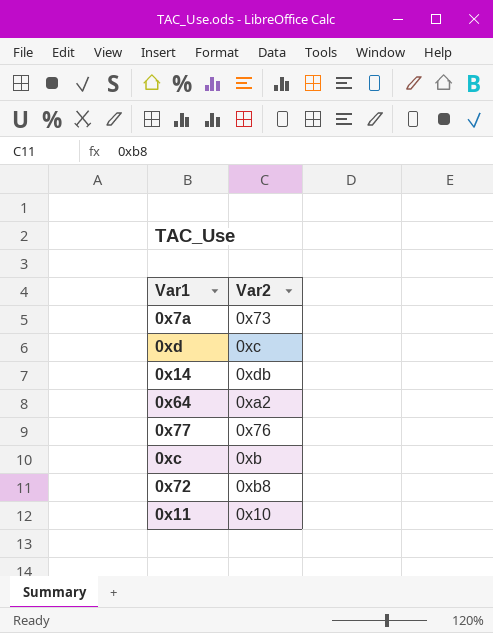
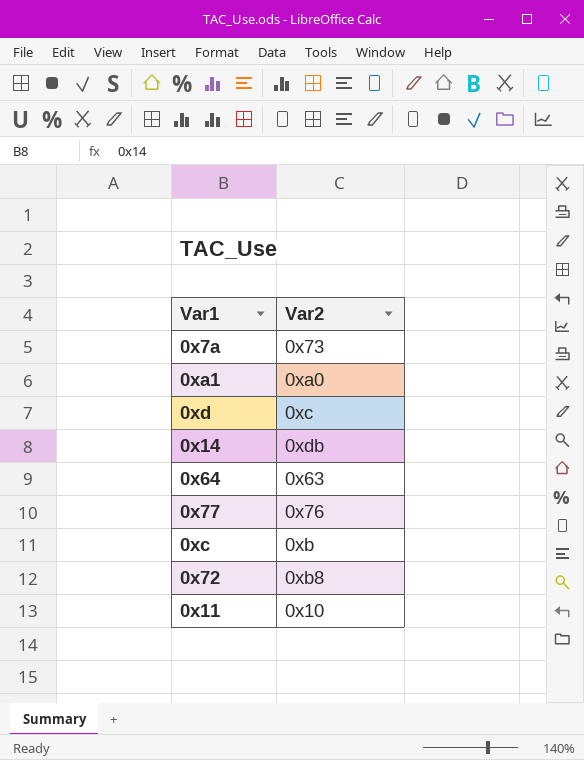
row 0xa1: none -> 0xa0
0x64 | Var2: 0xa2 -> 0x63

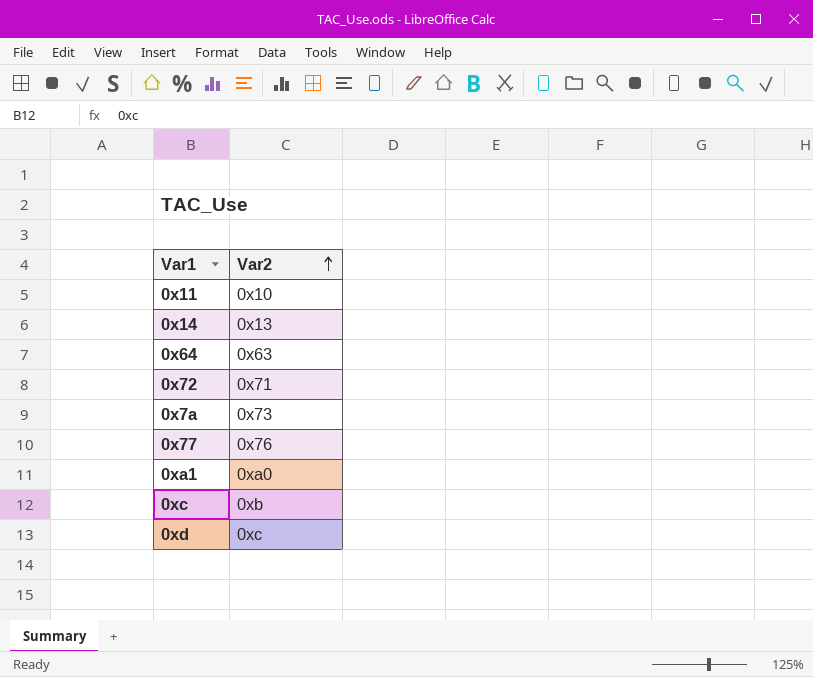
row order: none -> Var2 ascending
0x14 | Var2: 0xdb -> 0x13
0x72 | Var2: 0xb8 -> 0x71

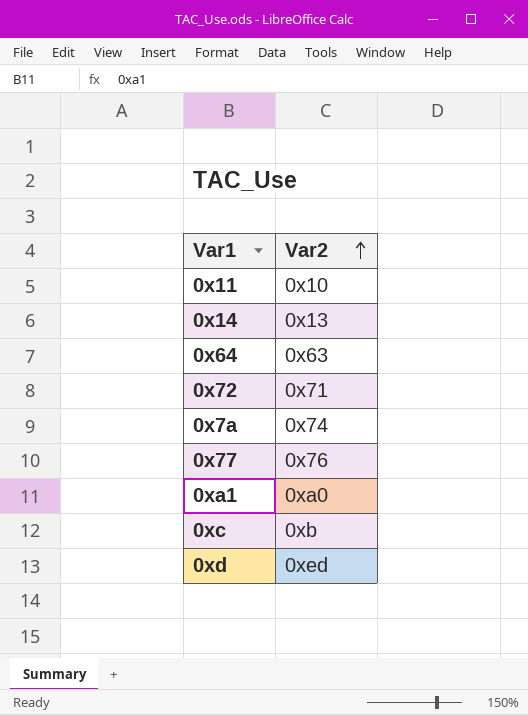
0x7a | Var2: 0x73 -> 0x74
0xd | Var2: 0xc -> 0xed

